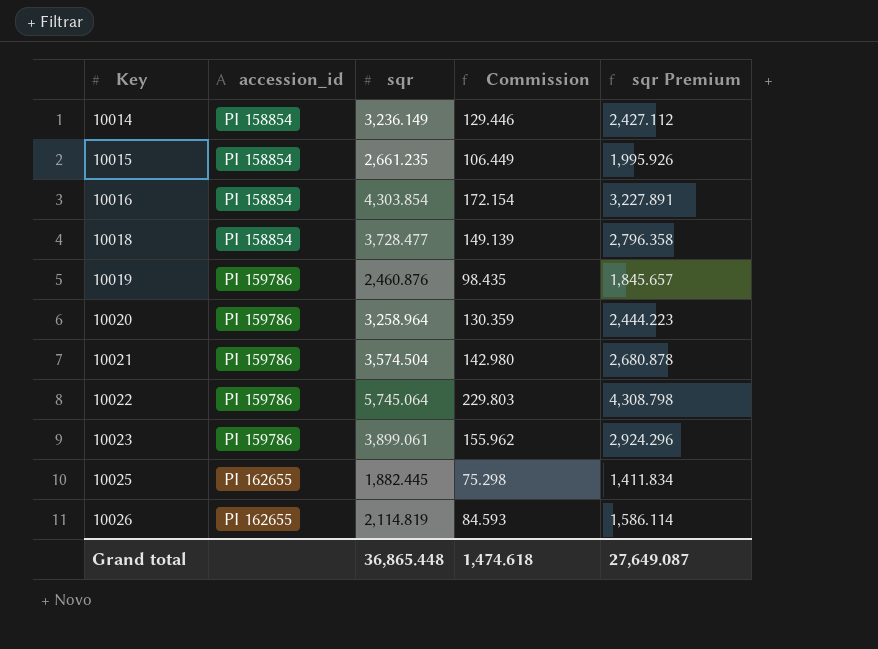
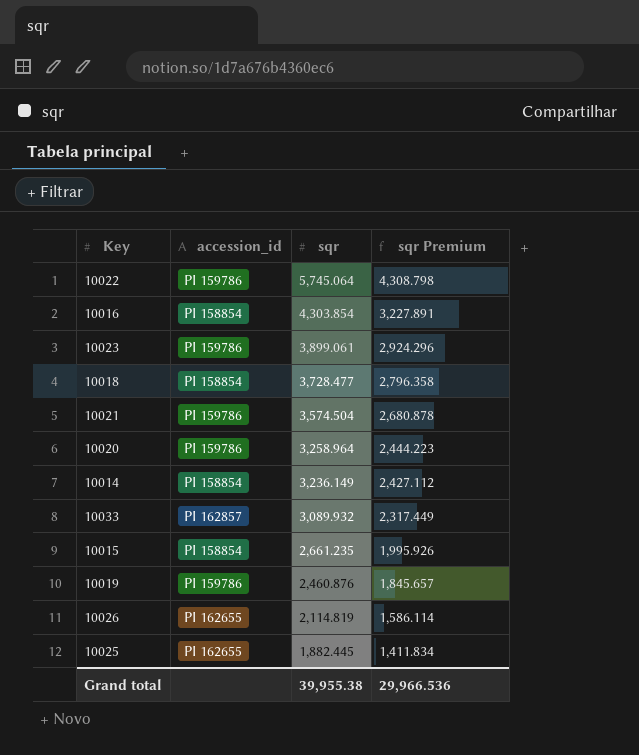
row order: Key ascending -> sqr descending
column Commission | formula: [sqr] * 0.04 -> none
row 10033: none -> PI 162857 | 3,089.932 | 2,317.449
Grand total | sqr: 36,865.448 -> 39,955.38
Grand total | sqr Premium: 27,649.087 -> 29,966.536

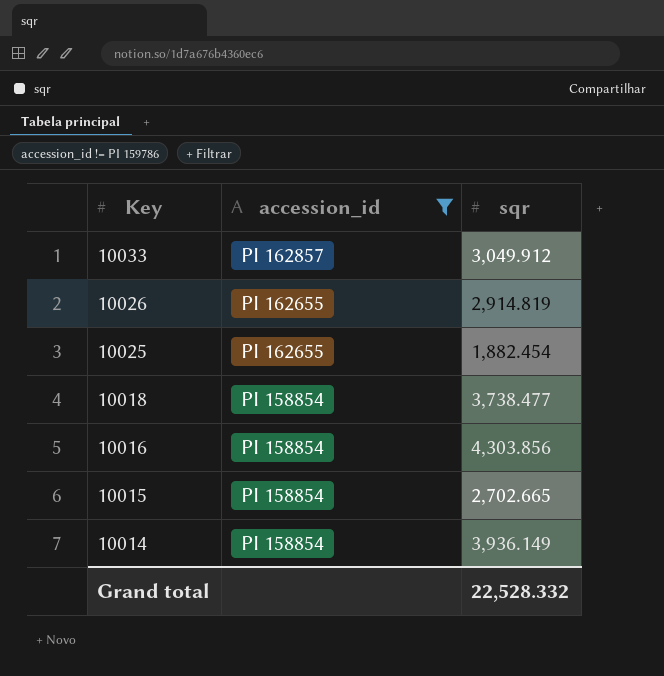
filter: none -> accession_id != PI 159786
row order: sqr descending -> Key descending
column sqr Premium | formula: [sqr] * 0.75 -> none
10033 | sqr: 3,089.932 -> 3,049.912
10026 | sqr: 2,114.819 -> 2,914.819
10025 | sqr: 1,882.445 -> 1,882.454
10018 | sqr: 3,728.477 -> 3,738.477
10016 | sqr: 4,303.854 -> 4,303.856
10015 | sqr: 2,661.235 -> 2,702.665
10014 | sqr: 3,236.149 -> 3,936.149
Grand total | sqr: 39,955.38 -> 22,528.332

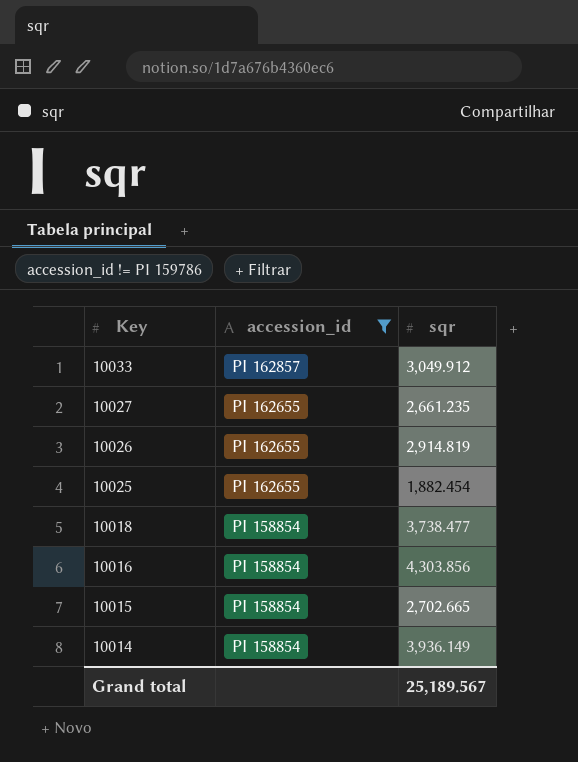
row 10027: none -> PI 162655 | 2,661.235
Grand total | sqr: 22,528.332 -> 25,189.567

